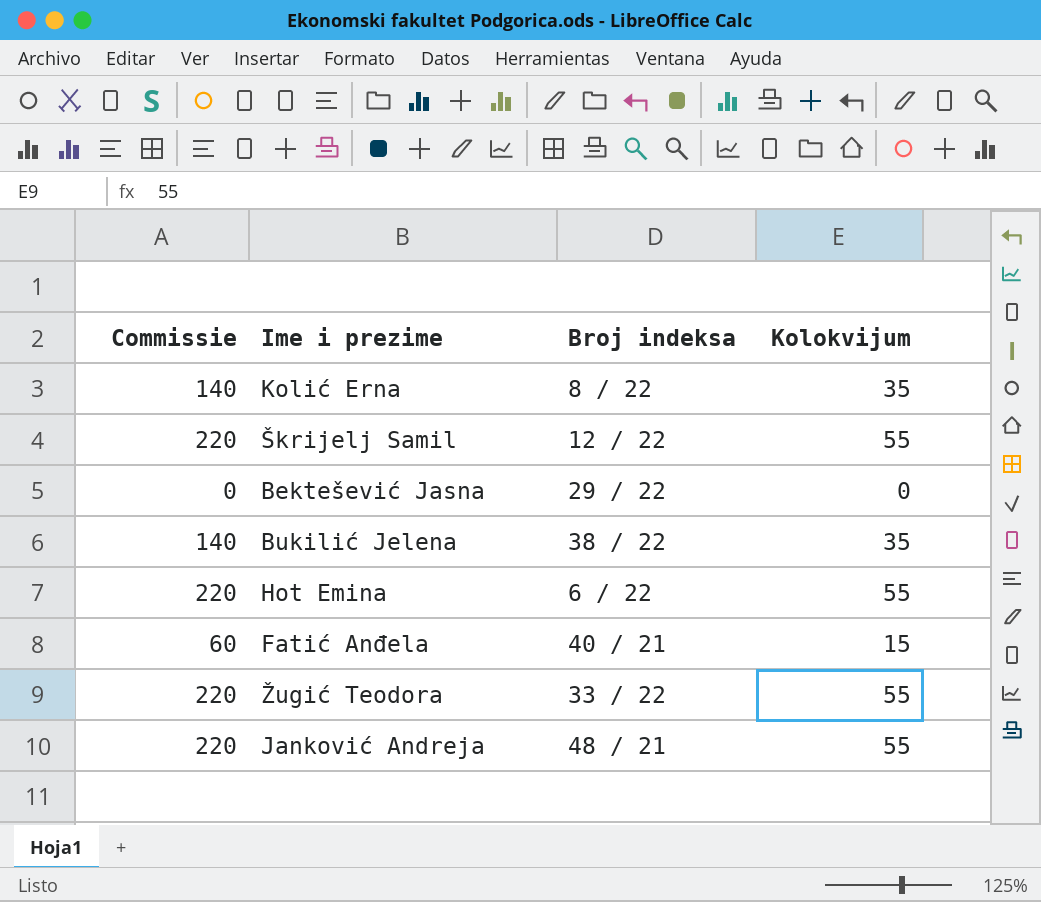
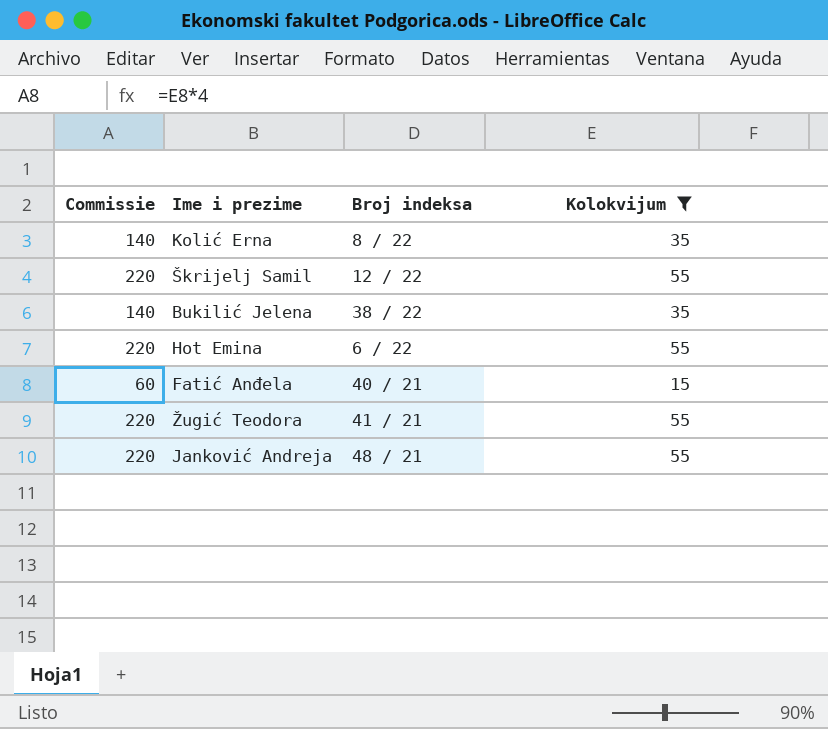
filter: none -> Kolokvijum != 0
Žugić Teodora | Broj indeksa: 33 / 22 -> 41 / 21

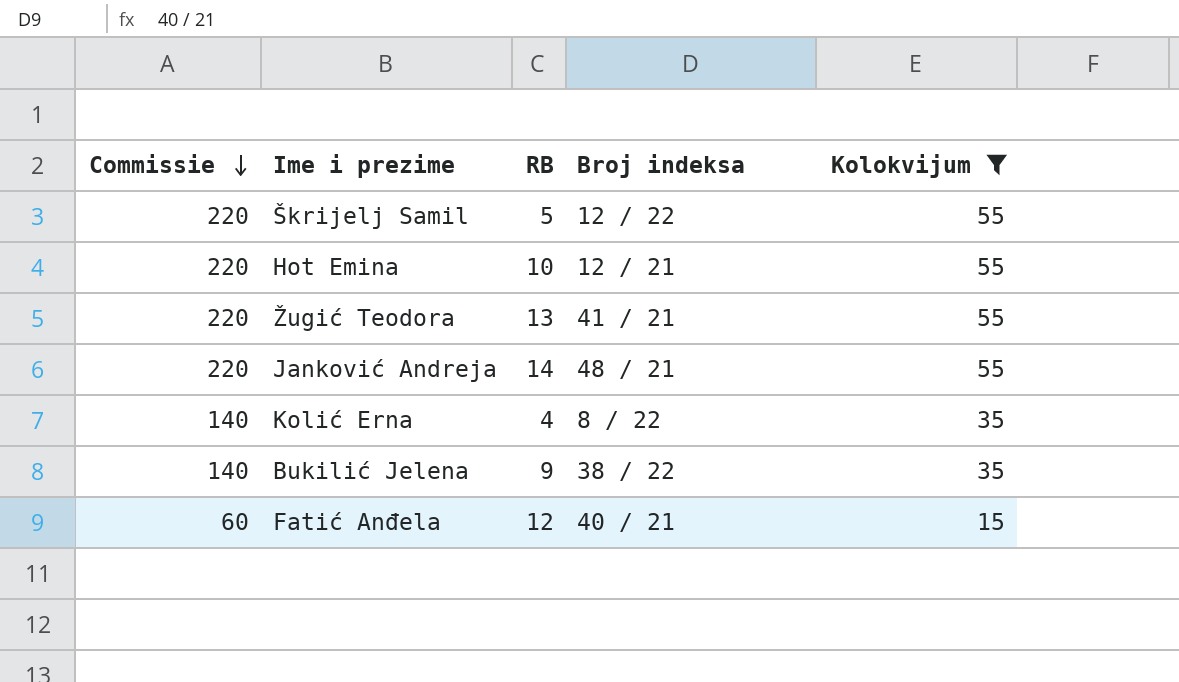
row order: none -> Commissie descending
column RB | position: none -> 3
Hot Emina | Broj indeksa: 6 / 22 -> 12 / 21

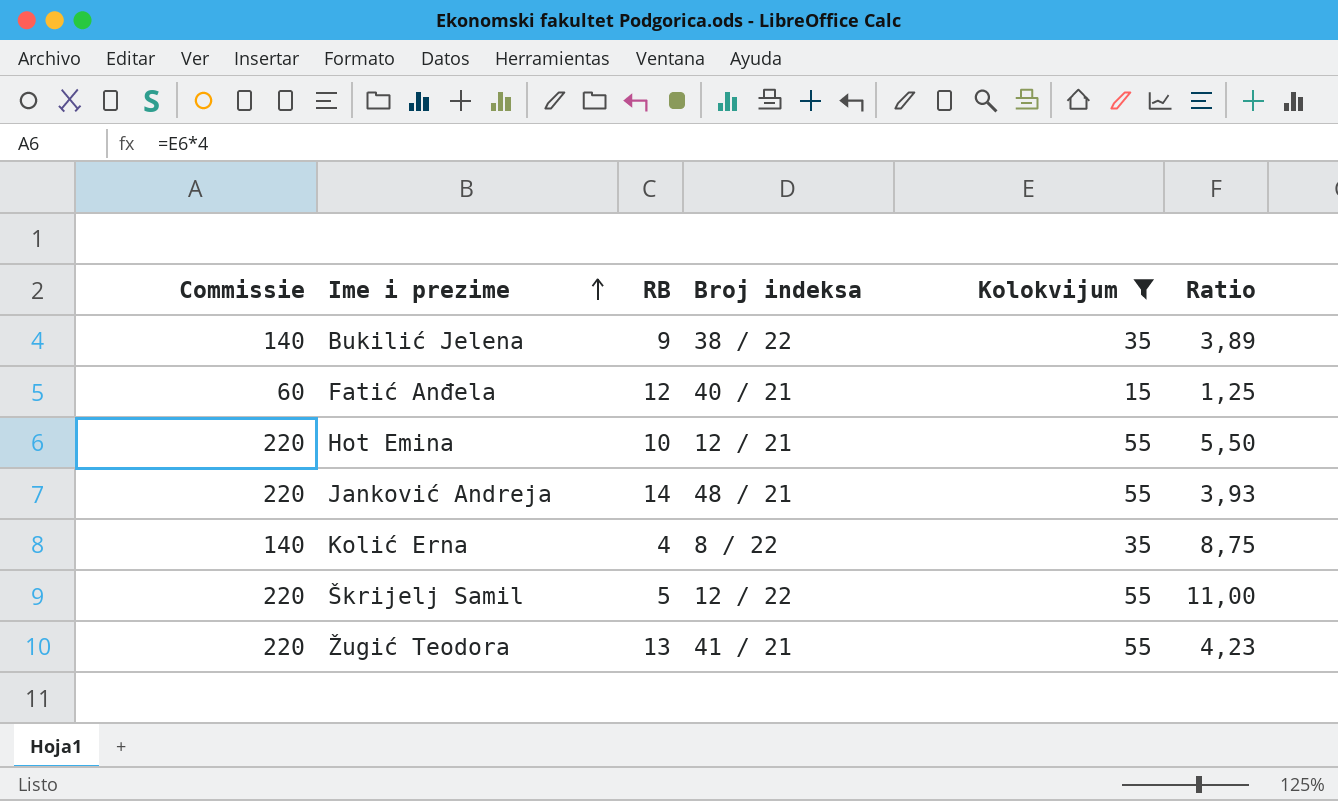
row order: Commissie descending -> Ime i prezime ascending
column Ratio | formula: none -> [Kolokvijum] / [RB]

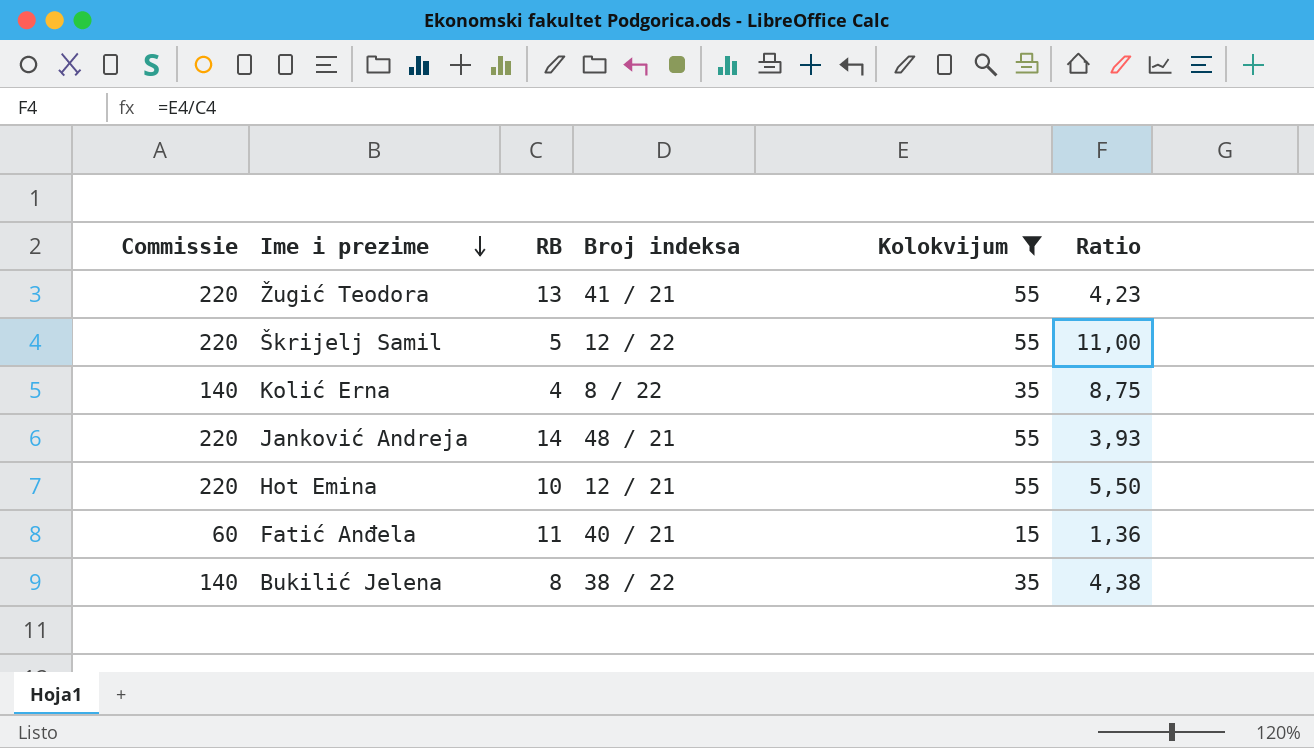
row order: Ime i prezime ascending -> Ime i prezime descending
Fatić Anđela | RB: 12 -> 11
Fatić Anđela | Ratio: 1,25 -> 1,36
Bukilić Jelena | RB: 9 -> 8
Bukilić Jelena | Ratio: 3,89 -> 4,38

